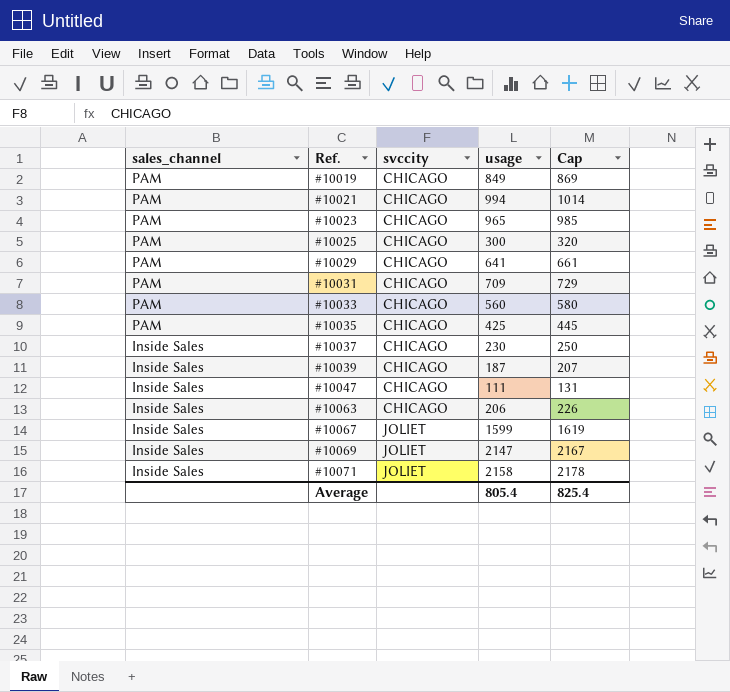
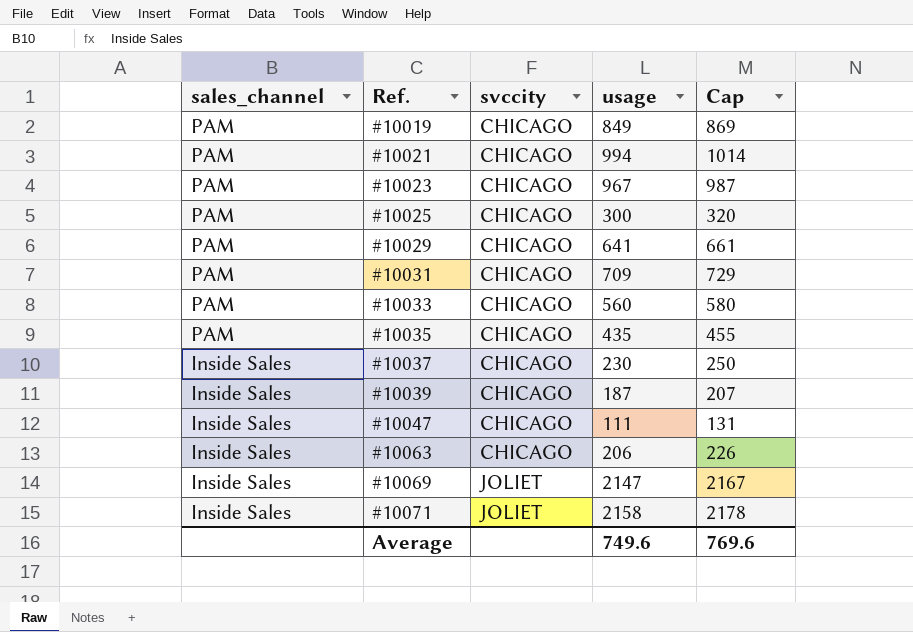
row #10067: Inside Sales | JOLIET | 1599 | 1619 -> none
#10023 | usage: 965 -> 967
#10023 | Cap: 985 -> 987
#10035 | usage: 425 -> 435
#10035 | Cap: 445 -> 455
Average | usage: 805.4 -> 749.6
Average | Cap: 825.4 -> 769.6

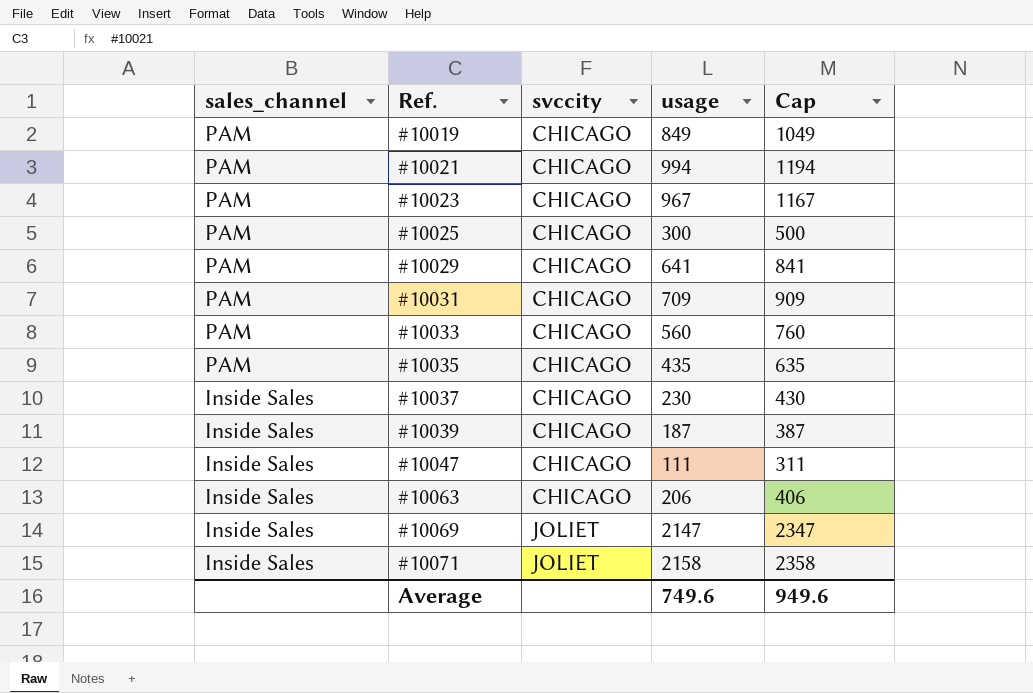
column Cap | formula: [usage] + 20 -> [usage] + 200
Average | Cap: 769.6 -> 949.6

